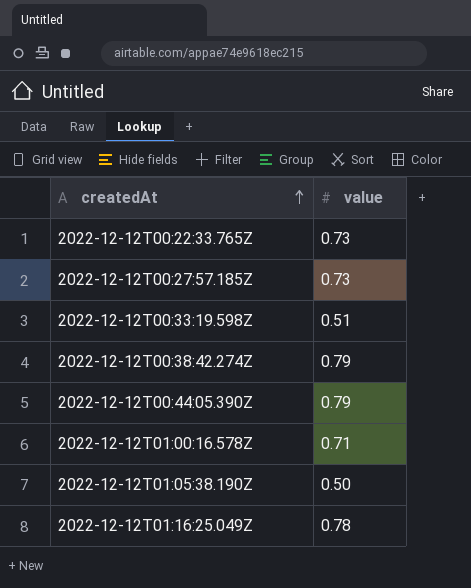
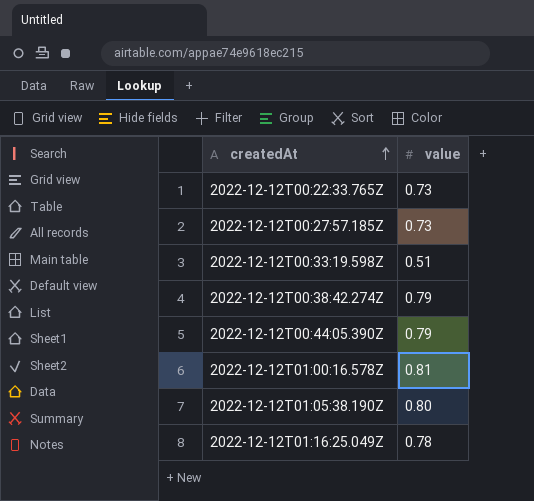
2022-12-12T01:00:16.578Z | value: 0.71 -> 0.81
2022-12-12T01:05:38.190Z | value: 0.50 -> 0.80

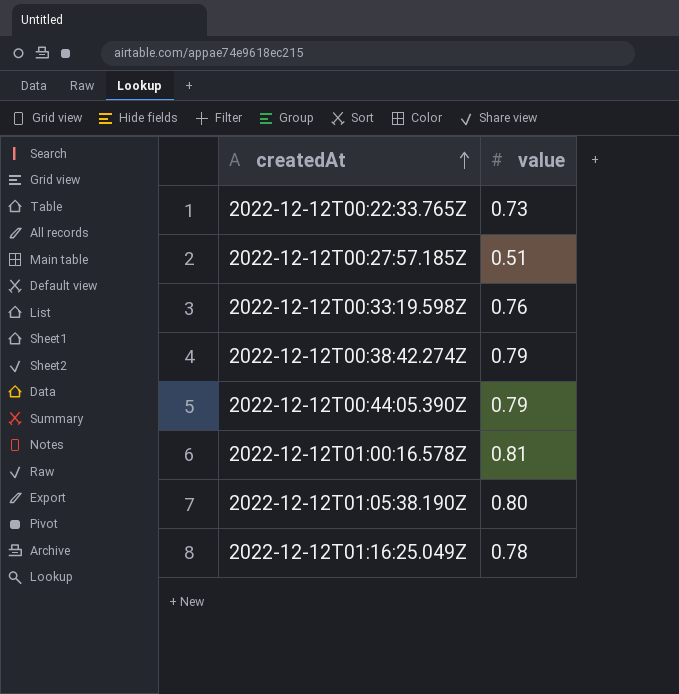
2022-12-12T00:27:57.185Z | value: 0.73 -> 0.51
2022-12-12T00:33:19.598Z | value: 0.51 -> 0.76

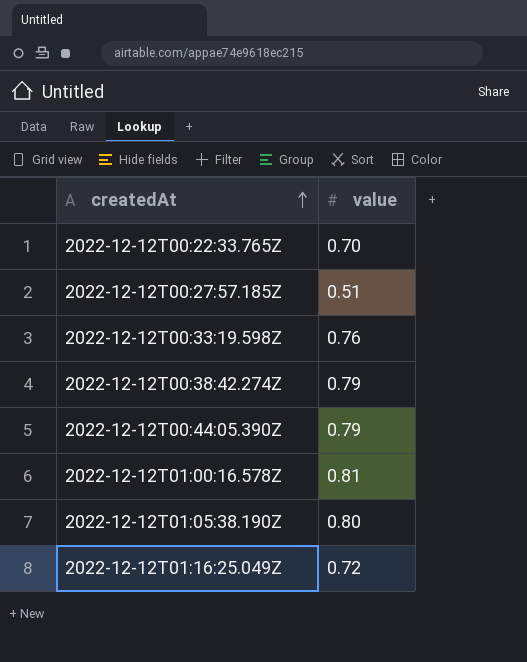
2022-12-12T00:22:33.765Z | value: 0.73 -> 0.70
2022-12-12T01:16:25.049Z | value: 0.78 -> 0.72

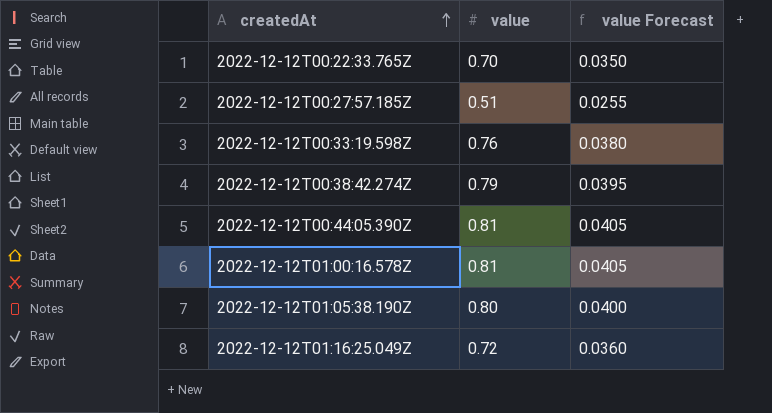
column value Forecast | formula: none -> [value] * 0.05
2022-12-12T00:44:05.390Z | value: 0.79 -> 0.81

